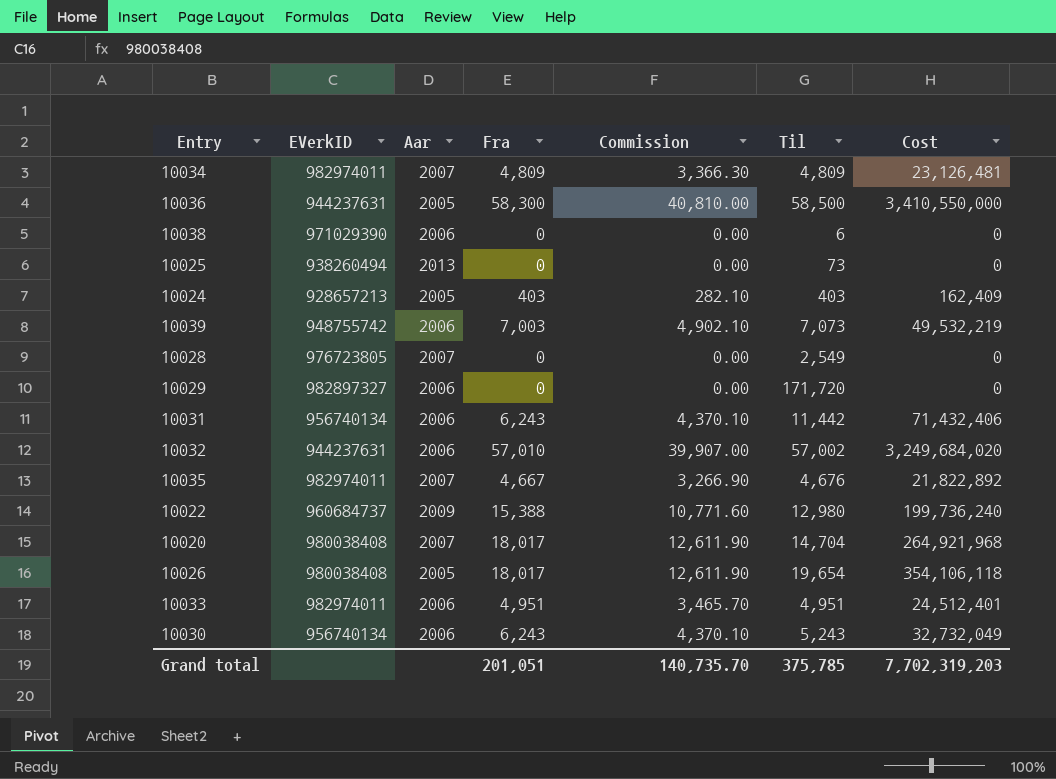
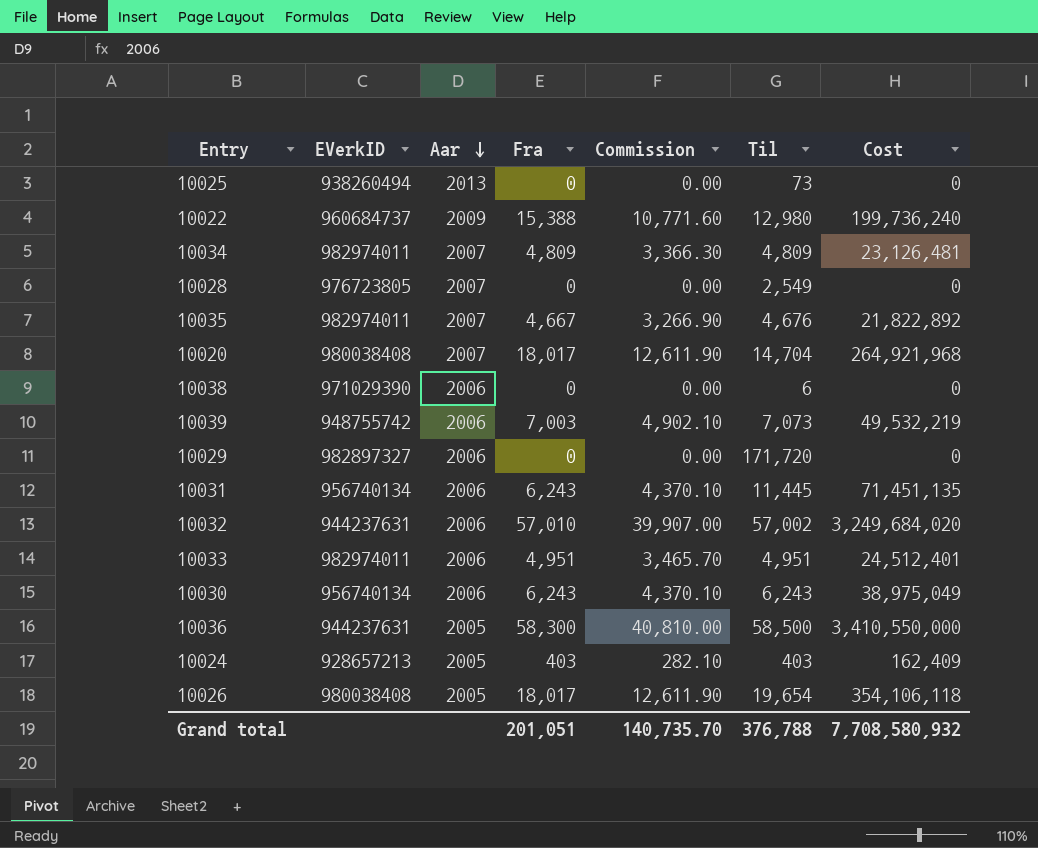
row order: none -> Aar descending
10031 | Til: 11,442 -> 11,445
10031 | Cost: 71,432,406 -> 71,451,135
10030 | Til: 5,243 -> 6,243
10030 | Cost: 32,732,049 -> 38,975,049
Grand total | Til: 375,785 -> 376,788
Grand total | Cost: 7,702,319,203 -> 7,708,580,932

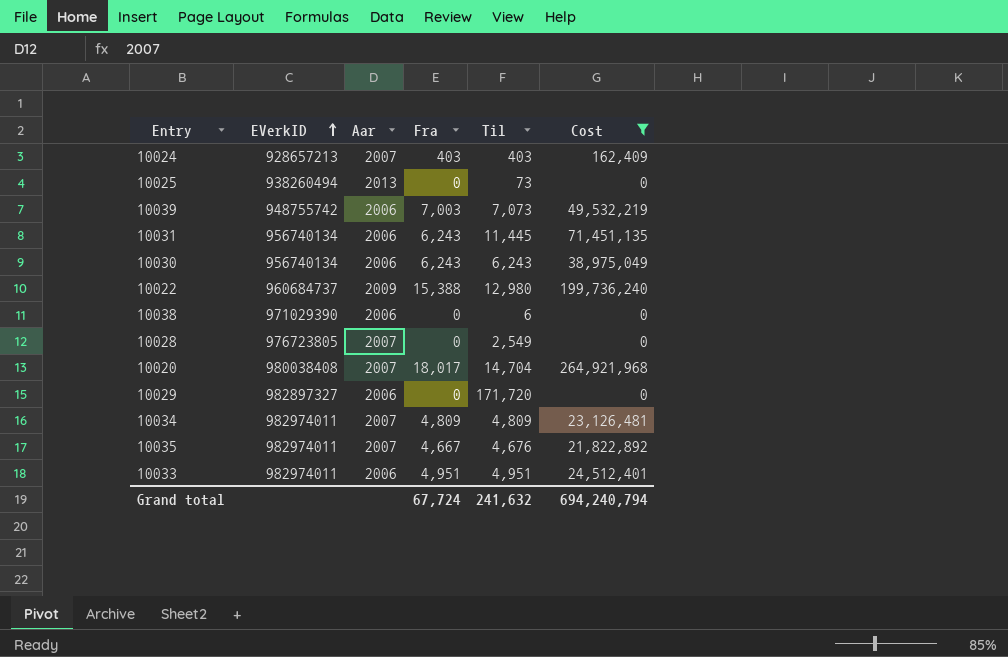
filter: none -> Cost <= 264,921,968
row order: Aar descending -> EVerkID ascending
column Commission | formula: [Fra] * 0.7 -> none
10024 | Aar: 2005 -> 2007
Grand total | Fra: 201,051 -> 67,724
Grand total | Til: 376,788 -> 241,632
Grand total | Cost: 7,708,580,932 -> 694,240,794

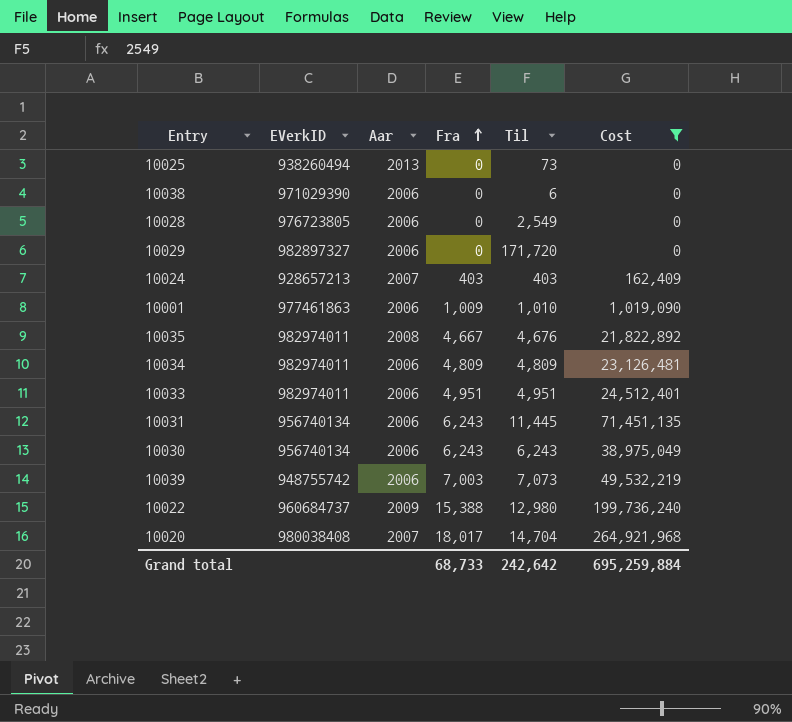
row order: EVerkID ascending -> Fra ascending
10028 | Aar: 2007 -> 2006
row 10001: none -> 977461863 | 2006 | 1,009 | 1,010 | 1,019,090
10035 | Aar: 2007 -> 2008
10034 | Aar: 2007 -> 2006
Grand total | Fra: 67,724 -> 68,733
Grand total | Til: 241,632 -> 242,642
Grand total | Cost: 694,240,794 -> 695,259,884

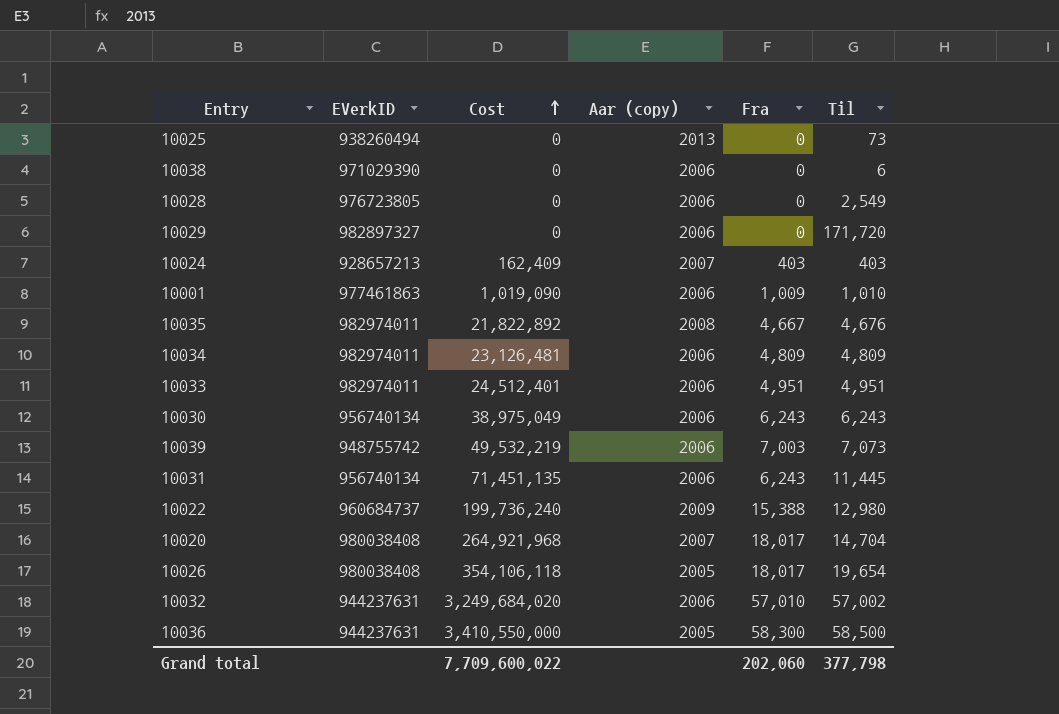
filter: Cost <= 264,921,968 -> none
row order: Fra ascending -> Cost ascending
column Cost | position: 6 -> 3
column name: Aar -> Aar (copy)
Grand total | Cost: 695,259,884 -> 7,709,600,022
Grand total | Fra: 68,733 -> 202,060
Grand total | Til: 242,642 -> 377,798

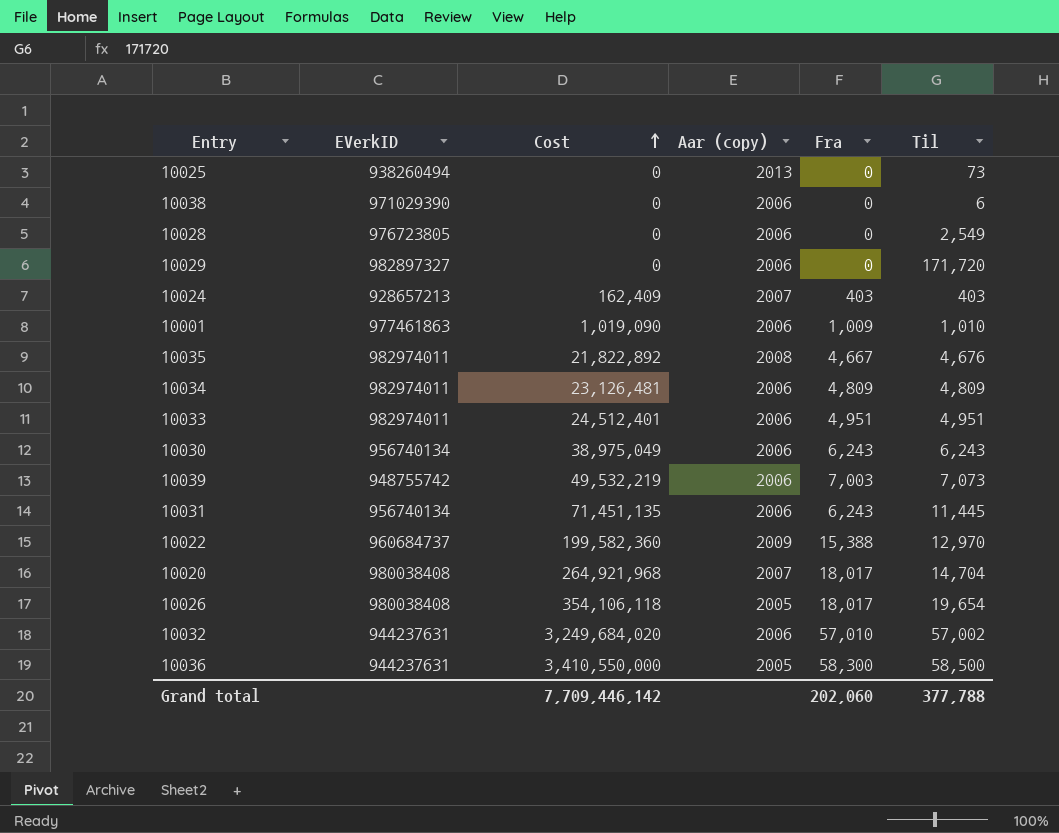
10022 | Cost: 199,736,240 -> 199,582,360
10022 | Til: 12,980 -> 12,970
Grand total | Cost: 7,709,600,022 -> 7,709,446,142
Grand total | Til: 377,798 -> 377,788

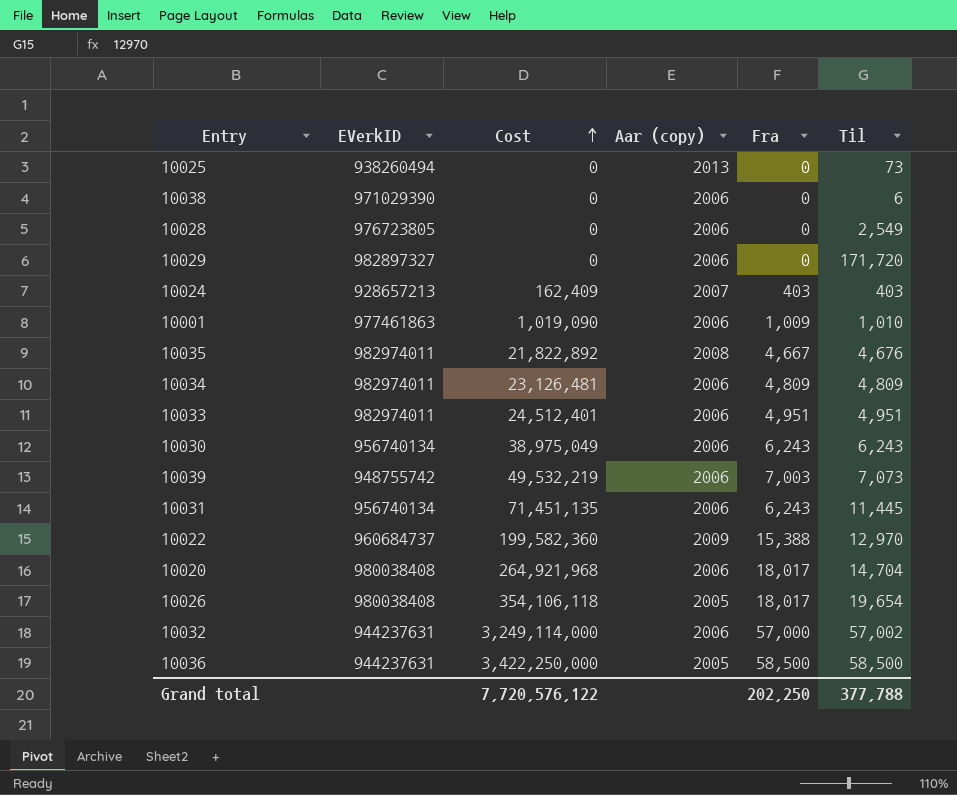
10020 | Aar (copy): 2007 -> 2006
10032 | Cost: 3,249,684,020 -> 3,249,114,000
10032 | Fra: 57,010 -> 57,000
10036 | Cost: 3,410,550,000 -> 3,422,250,000
10036 | Fra: 58,300 -> 58,500
Grand total | Cost: 7,709,446,142 -> 7,720,576,122
Grand total | Fra: 202,060 -> 202,250

